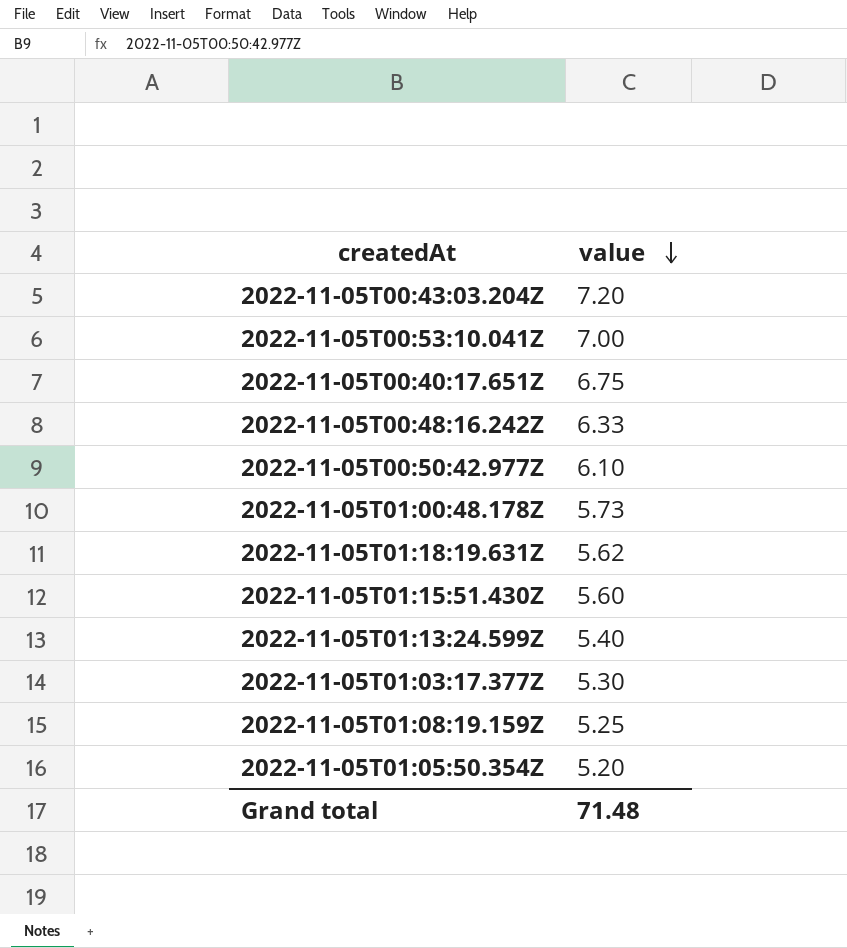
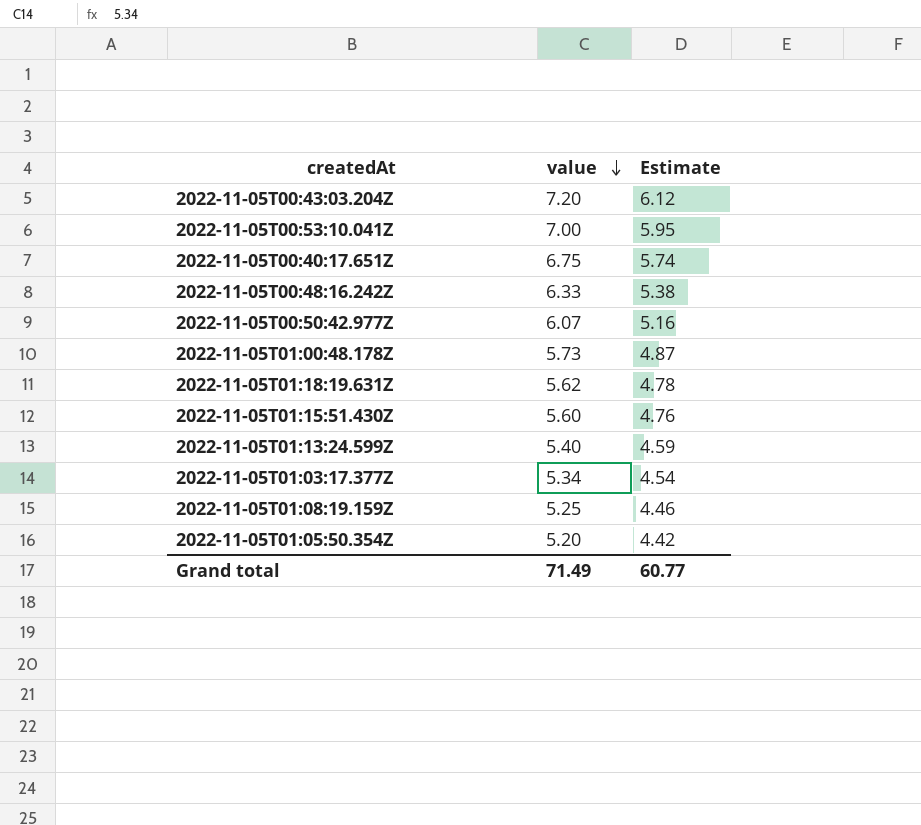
column Estimate | formula: none -> [value] * 0.85
2022-11-05T00:50:42.977Z | value: 6.10 -> 6.07
2022-11-05T01:03:17.377Z | value: 5.30 -> 5.34
Grand total | value: 71.48 -> 71.49

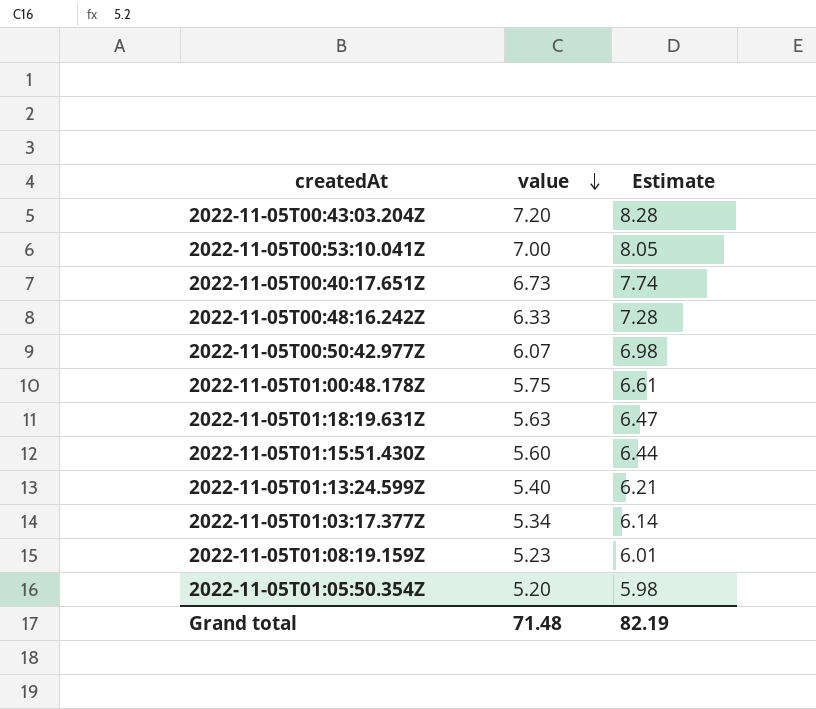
column Estimate | formula: [value] * 0.85 -> [value] * 1.15
2022-11-05T00:40:17.651Z | value: 6.75 -> 6.73
2022-11-05T01:00:48.178Z | value: 5.73 -> 5.75
2022-11-05T01:18:19.631Z | value: 5.62 -> 5.63
2022-11-05T01:08:19.159Z | value: 5.25 -> 5.23
Grand total | value: 71.49 -> 71.48
Grand total | Estimate: 60.77 -> 82.19

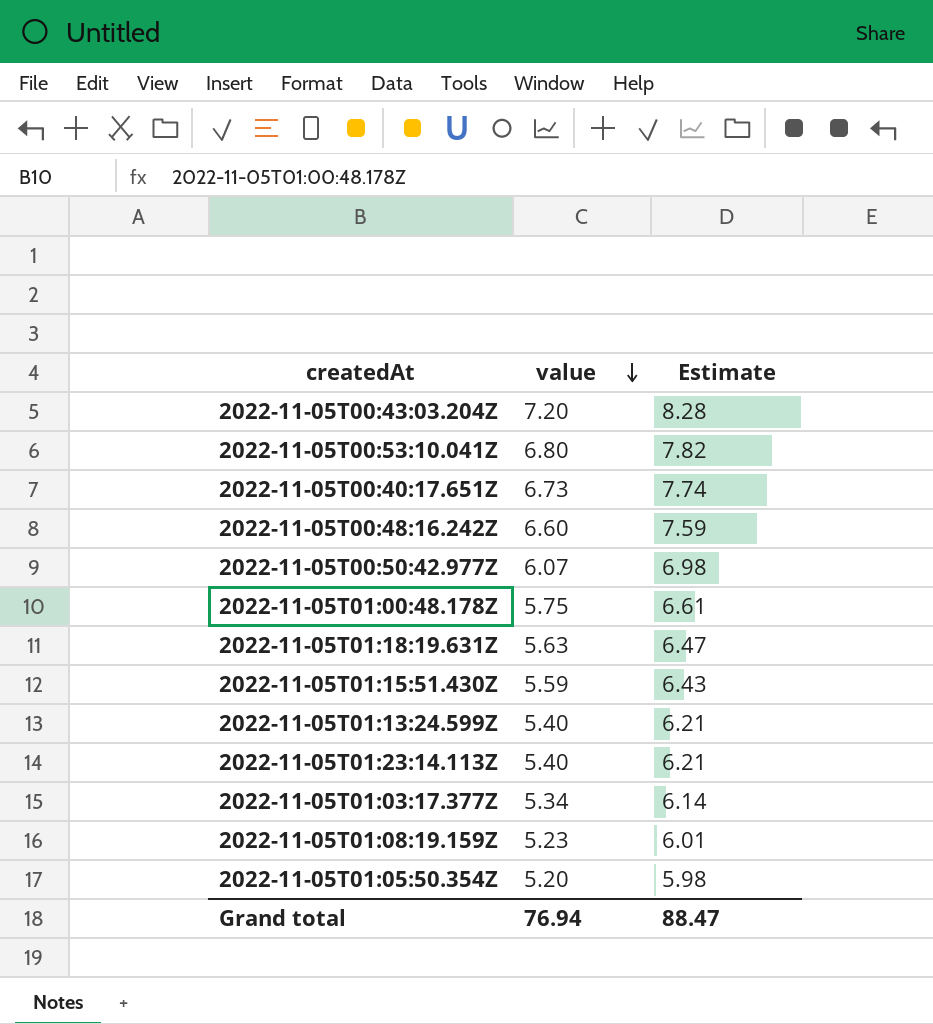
2022-11-05T00:53:10.041Z | value: 7.00 -> 6.80
2022-11-05T00:53:10.041Z | Estimate: 8.05 -> 7.82
2022-11-05T00:48:16.242Z | value: 6.33 -> 6.60
2022-11-05T00:48:16.242Z | Estimate: 7.28 -> 7.59
2022-11-05T01:15:51.430Z | value: 5.60 -> 5.59
2022-11-05T01:15:51.430Z | Estimate: 6.44 -> 6.43
row 2022-11-05T01:23:14.113Z: none -> 5.40 | 6.21
Grand total | value: 71.48 -> 76.94
Grand total | Estimate: 82.19 -> 88.47

